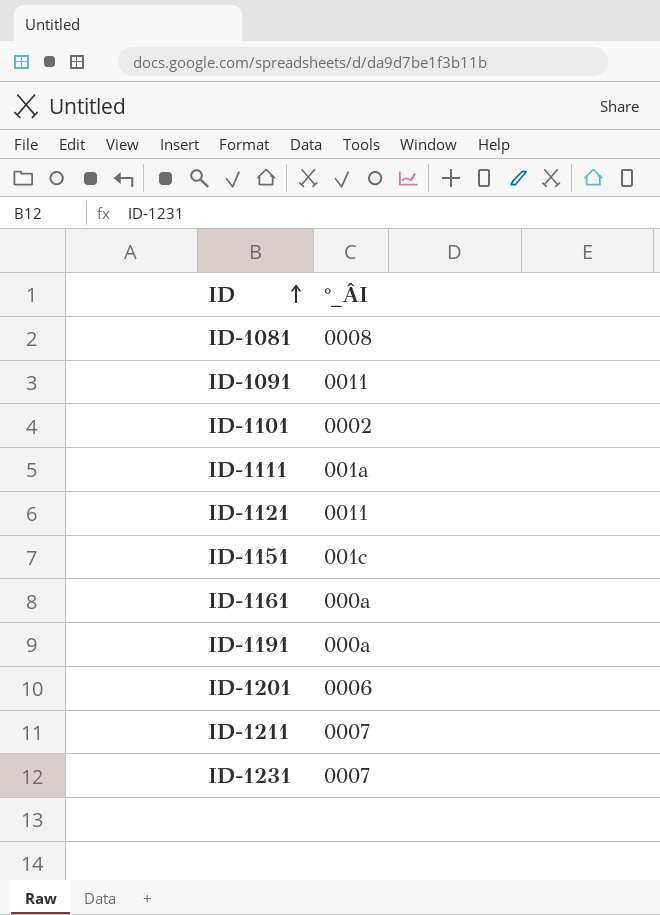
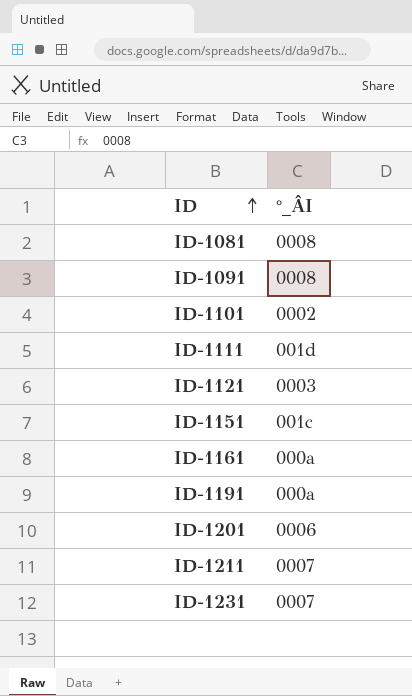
ID-1091 | °_ÂI: 0011 -> 0008
ID-1111 | °_ÂI: 001a -> 001d
ID-1121 | °_ÂI: 0011 -> 0003

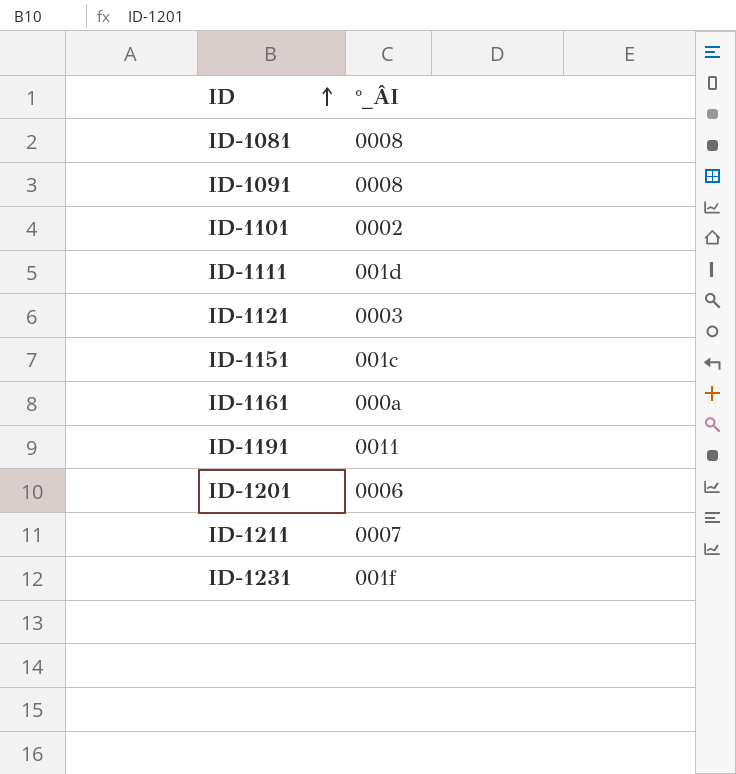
ID-1191 | °_ÂI: 000a -> 0011
ID-1231 | °_ÂI: 0007 -> 001f

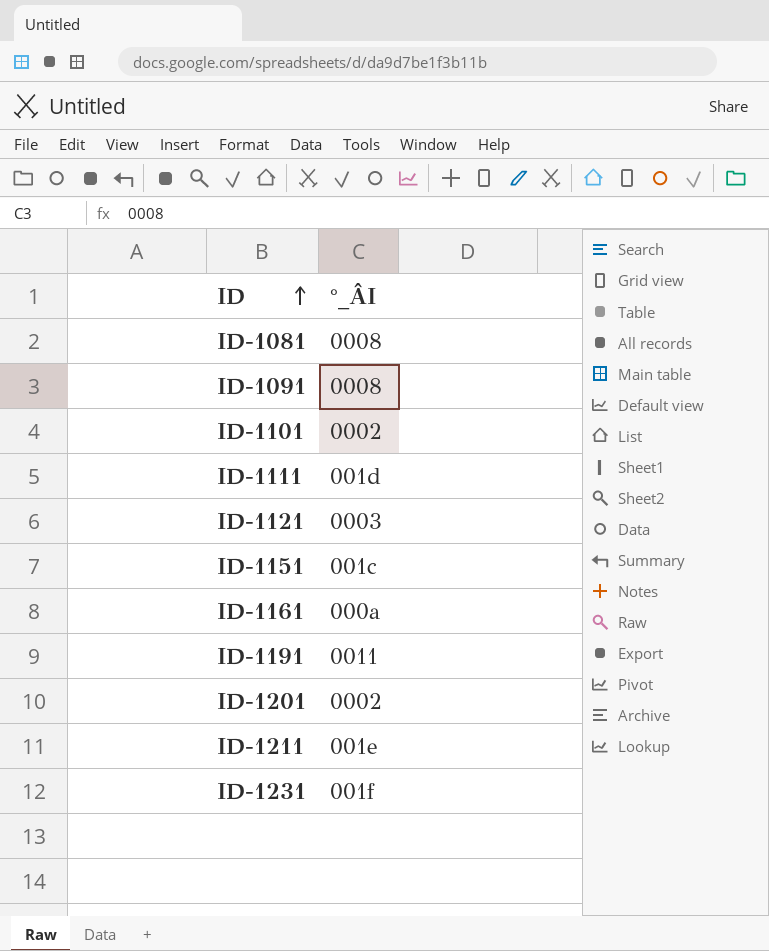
ID-1201 | °_ÂI: 0006 -> 0002
ID-1211 | °_ÂI: 0007 -> 001e

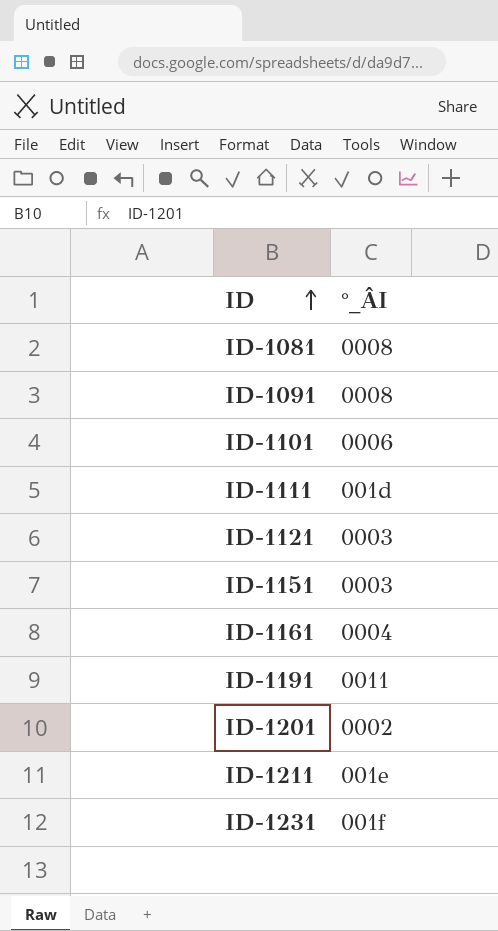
ID-1101 | °_ÂI: 0002 -> 0006
ID-1151 | °_ÂI: 001c -> 0003
ID-1161 | °_ÂI: 000a -> 0004

